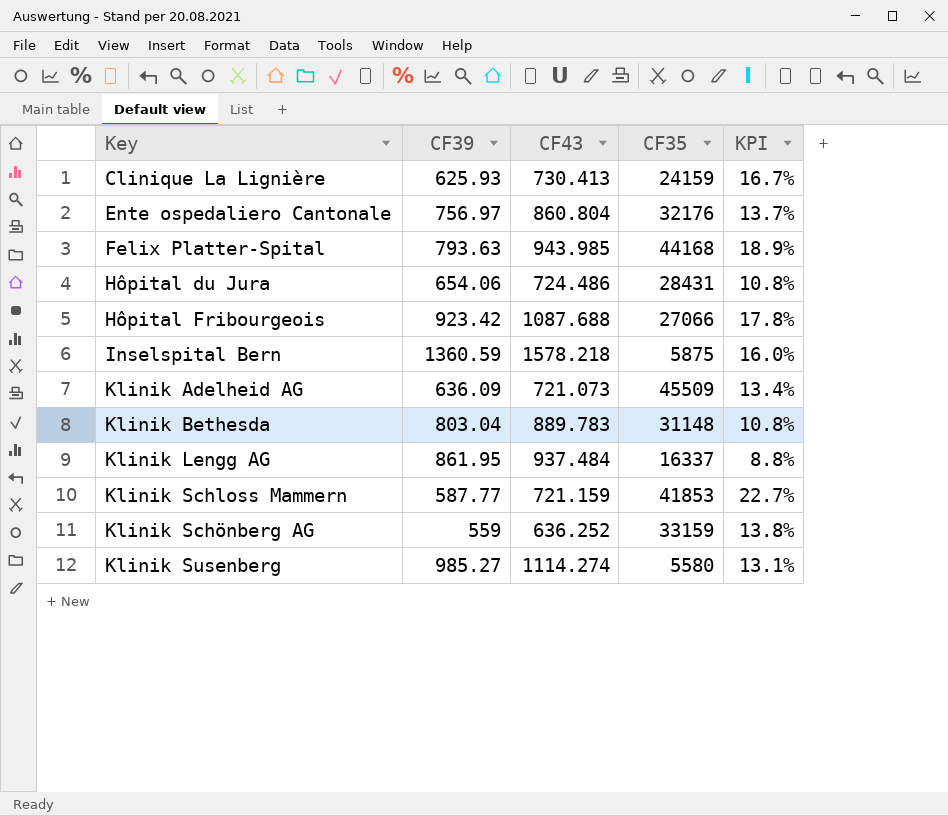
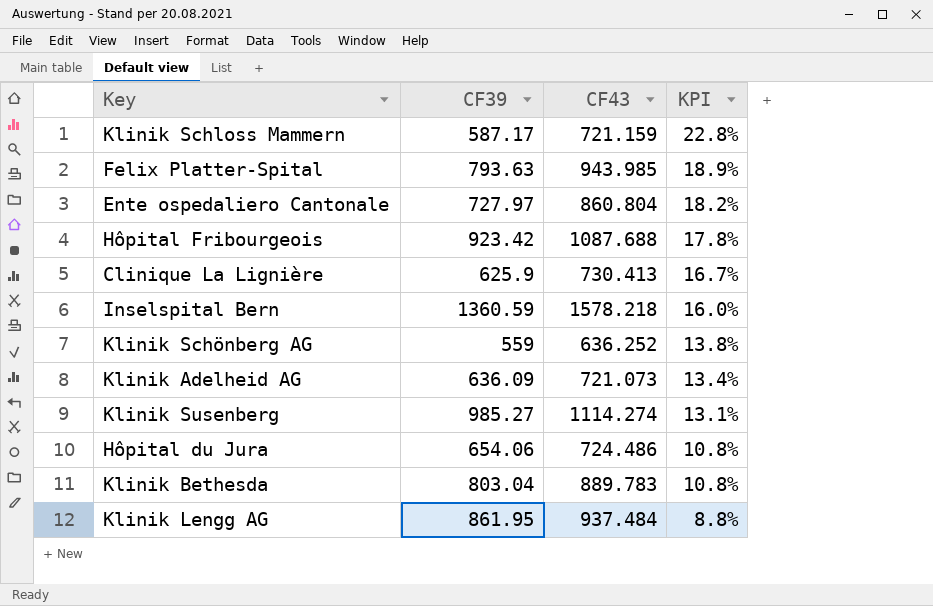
row order: Key ascending -> KPI descending
column CF35 | position: 4 -> none
Klinik Schloss Mammern | CF39: 587.77 -> 587.17
Klinik Schloss Mammern | KPI: 22.7% -> 22.8%
Ente ospedaliero Cantonale | CF39: 756.97 -> 727.97
Ente ospedaliero Cantonale | KPI: 13.7% -> 18.2%
Clinique La Lignière | CF39: 625.93 -> 625.9

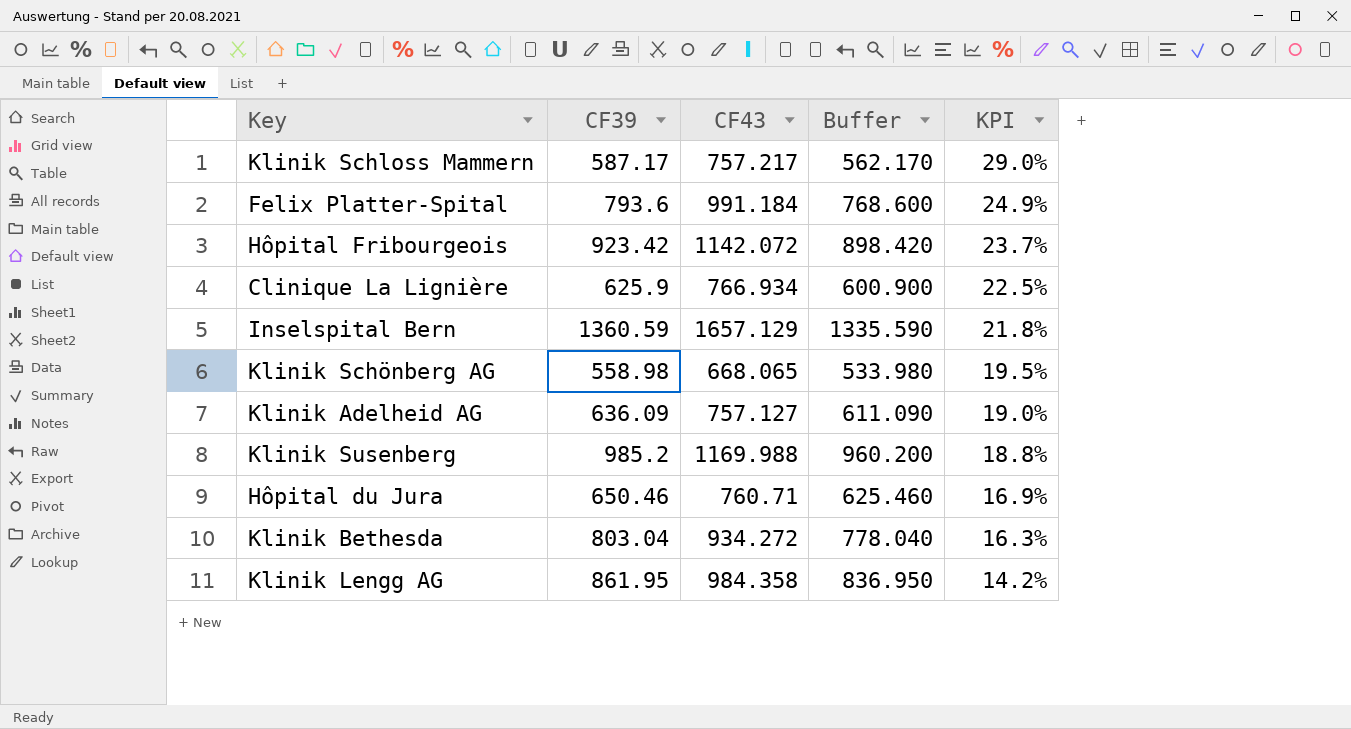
column Buffer | formula: none -> [CF39] - 25
row Ente ospedaliero Cantonale: 727.97 | 860.804 | 18.2% -> none
Klinik Schloss Mammern | CF43: 721.159 -> 757.217
Klinik Schloss Mammern | KPI: 22.8% -> 29.0%
Felix Platter-Spital | CF39: 793.63 -> 793.6
Felix Platter-Spital | CF43: 943.985 -> 991.184
Felix Platter-Spital | KPI: 18.9% -> 24.9%
Hôpital Fribourgeois | CF43: 1087.688 -> 1142.072
Hôpital Fribourgeois | KPI: 17.8% -> 23.7%
Clinique La Lignière | CF43: 730.413 -> 766.934
Clinique La Lignière | KPI: 16.7% -> 22.5%
Inselspital Bern | CF43: 1578.218 -> 1657.129
Inselspital Bern | KPI: 16.0% -> 21.8%
Klinik Schönberg AG | CF39: 559 -> 558.98
Klinik Schönberg AG | CF43: 636.252 -> 668.065
Klinik Schönberg AG | KPI: 13.8% -> 19.5%
Klinik Adelheid AG | CF43: 721.073 -> 757.127
Klinik Adelheid AG | KPI: 13.4% -> 19.0%
Klinik Susenberg | CF39: 985.27 -> 985.2
Klinik Susenberg | CF43: 1114.274 -> 1169.988
Klinik Susenberg | KPI: 13.1% -> 18.8%
Hôpital du Jura | CF39: 654.06 -> 650.46
Hôpital du Jura | CF43: 724.486 -> 760.71
Hôpital du Jura | KPI: 10.8% -> 16.9%
Klinik Bethesda | CF43: 889.783 -> 934.272
Klinik Bethesda | KPI: 10.8% -> 16.3%
Klinik Lengg AG | CF43: 937.484 -> 984.358
Klinik Lengg AG | KPI: 8.8% -> 14.2%

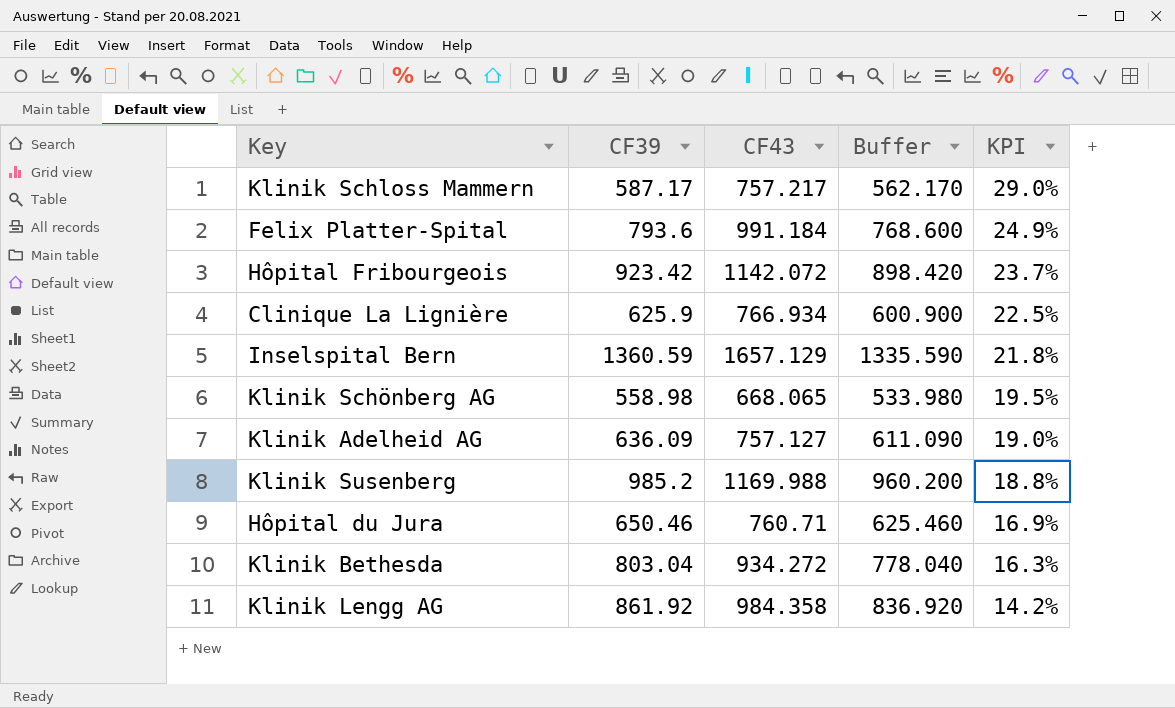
Klinik Lengg AG | CF39: 861.95 -> 861.92
Klinik Lengg AG | Buffer: 836.950 -> 836.920

